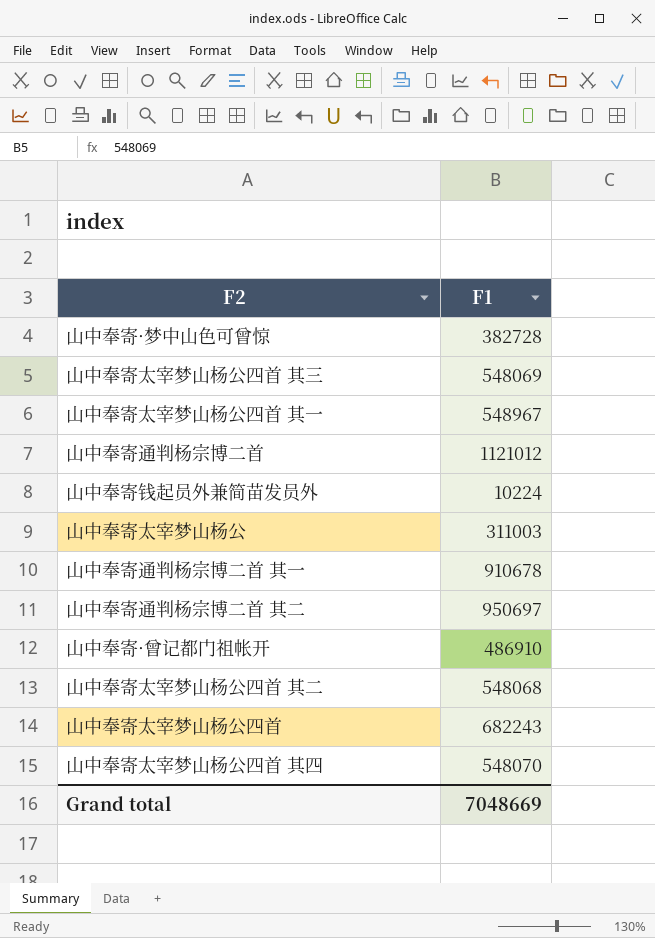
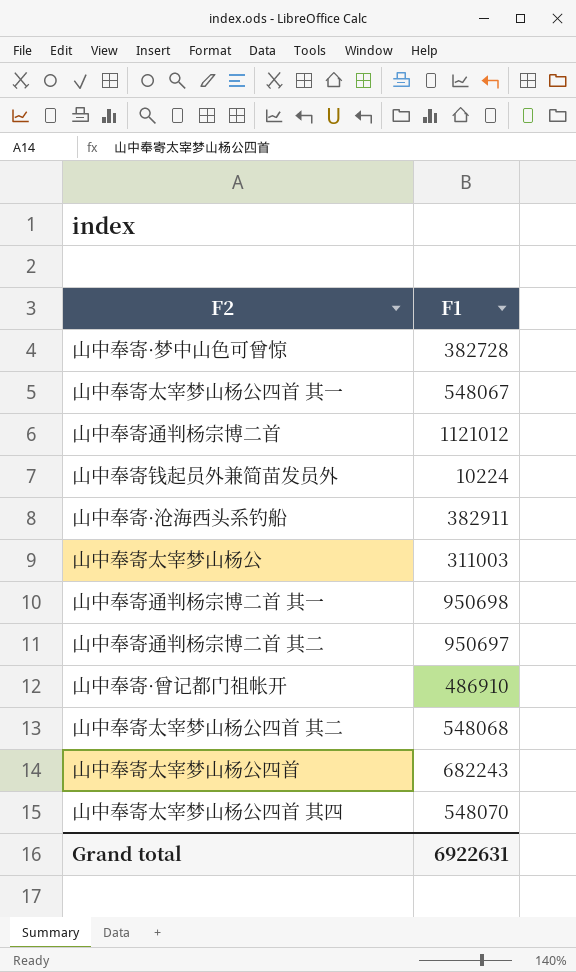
row 山中奉寄太宰梦山杨公四首 其三: 548069 -> none
山中奉寄太宰梦山杨公四首 其一 | F1: 548967 -> 548067
row 山中奉寄·沧海西头系钓船: none -> 382911
山中奉寄通判杨宗博二首 其一 | F1: 910678 -> 950698
Grand total | F1: 7048669 -> 6922631

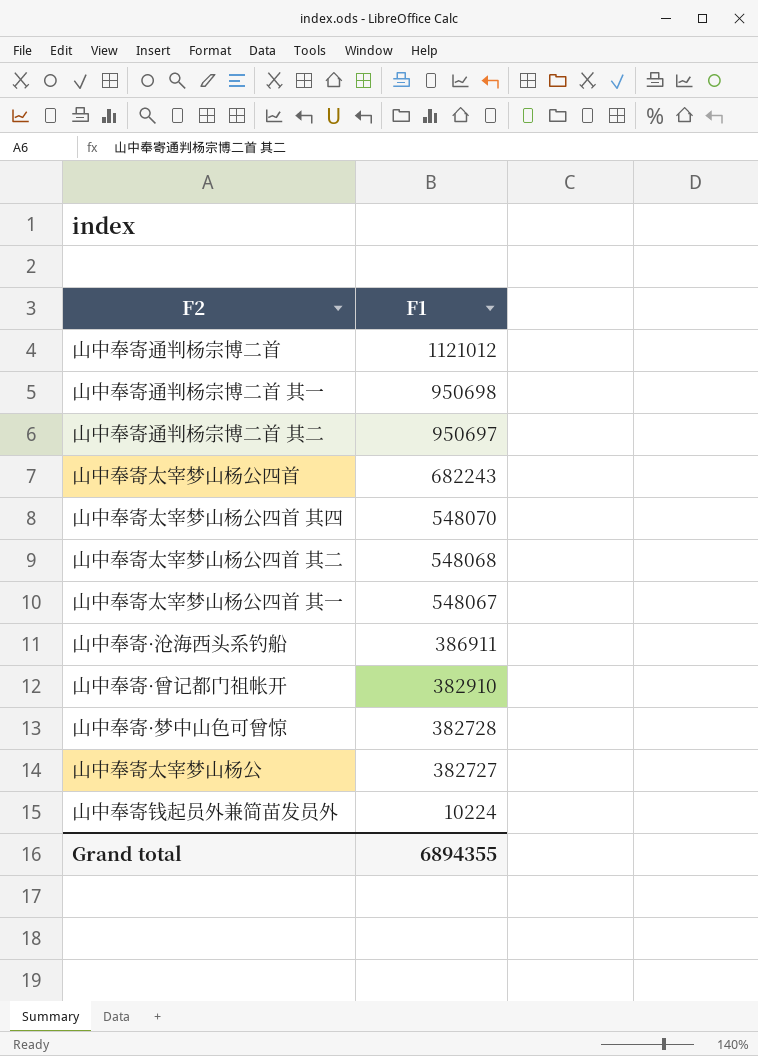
row order: none -> F1 descending
山中奉寄·沧海西头系钓船 | F1: 382911 -> 386911
山中奉寄·曾记都门祖帐开 | F1: 486910 -> 382910
山中奉寄太宰梦山杨公 | F1: 311003 -> 382727
Grand total | F1: 6922631 -> 6894355

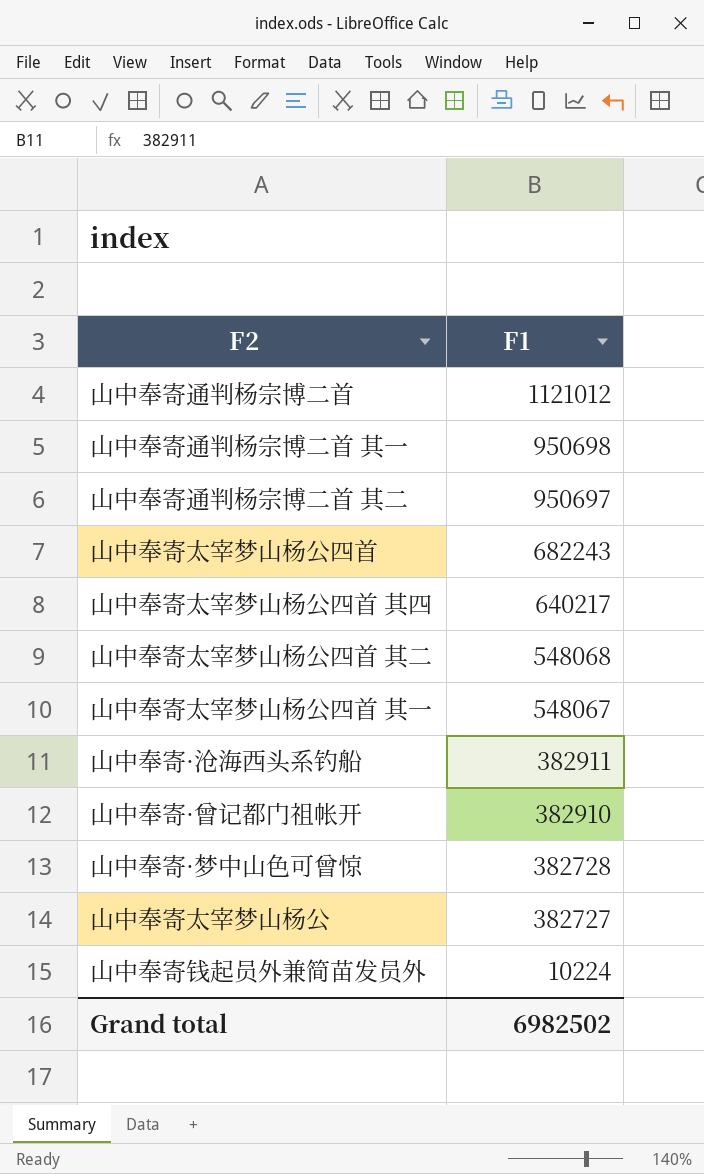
山中奉寄太宰梦山杨公四首 其四 | F1: 548070 -> 640217
山中奉寄·沧海西头系钓船 | F1: 386911 -> 382911
Grand total | F1: 6894355 -> 6982502

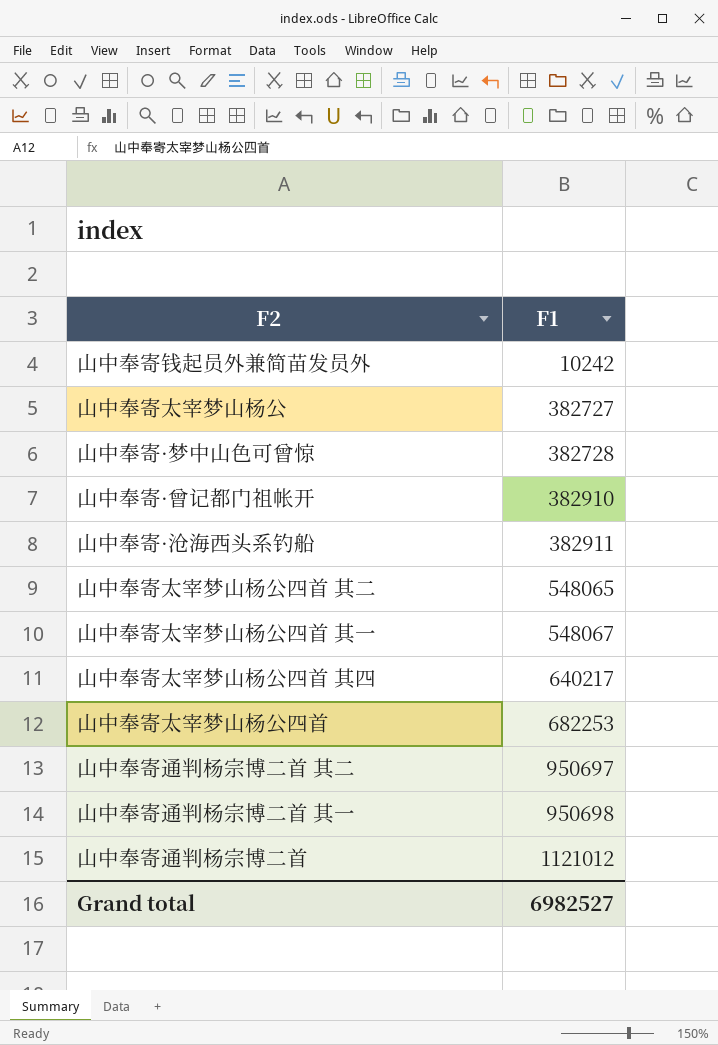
row order: F1 descending -> F1 ascending
山中奉寄钱起员外兼简苗发员外 | F1: 10224 -> 10242
山中奉寄太宰梦山杨公四首 其二 | F1: 548068 -> 548065
山中奉寄太宰梦山杨公四首 | F1: 682243 -> 682253
Grand total | F1: 6982502 -> 6982527

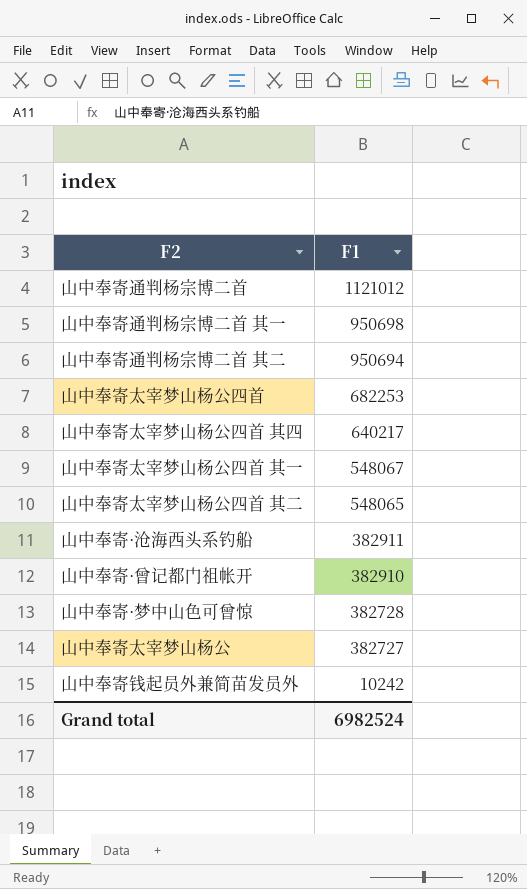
row order: F1 ascending -> F1 descending
山中奉寄通判杨宗博二首 其二 | F1: 950697 -> 950694
Grand total | F1: 6982527 -> 6982524

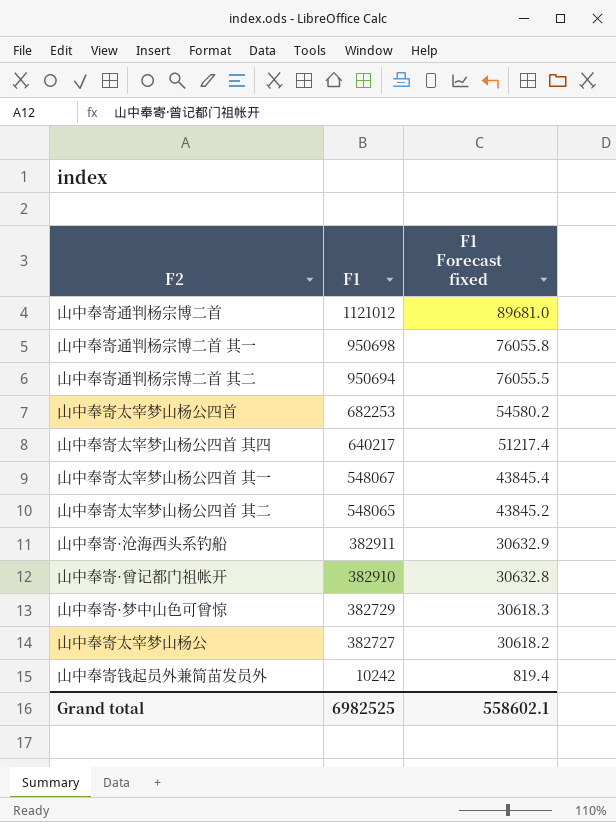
column F1 Forecast fixed | formula: none -> [F1] * 0.08
山中奉寄·梦中山色可曾惊 | F1: 382728 -> 382729
Grand total | F1: 6982524 -> 6982525

